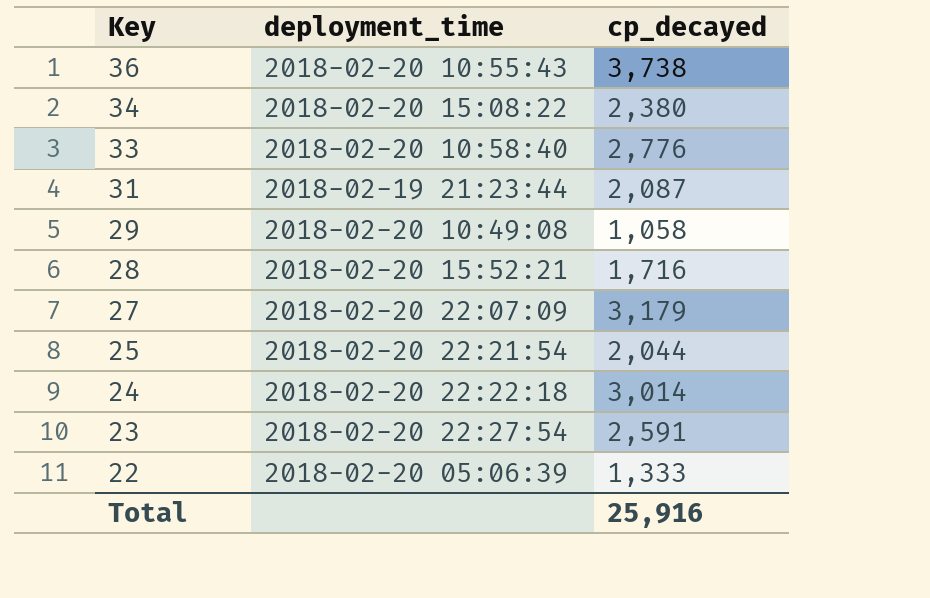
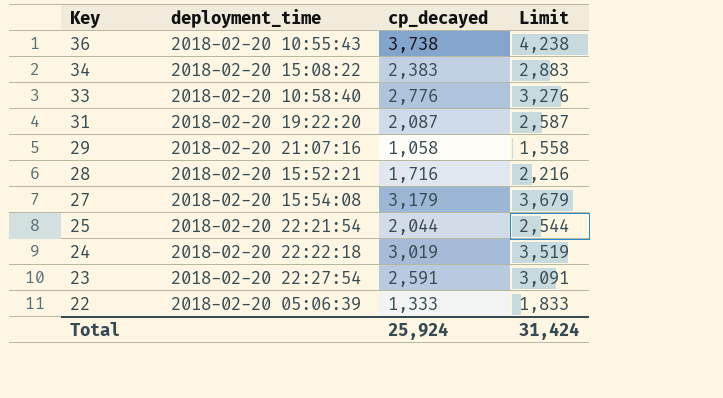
column Limit | formula: none -> [cp_decayed] + 500
34 | cp_decayed: 2,380 -> 2,383
31 | deployment_time: 2018-02-19 21:23:44 -> 2018-02-20 19:22:20
29 | deployment_time: 2018-02-20 10:49:08 -> 2018-02-20 21:07:16
27 | deployment_time: 2018-02-20 22:07:09 -> 2018-02-20 15:54:08
24 | cp_decayed: 3,014 -> 3,019
Total | cp_decayed: 25,916 -> 25,924

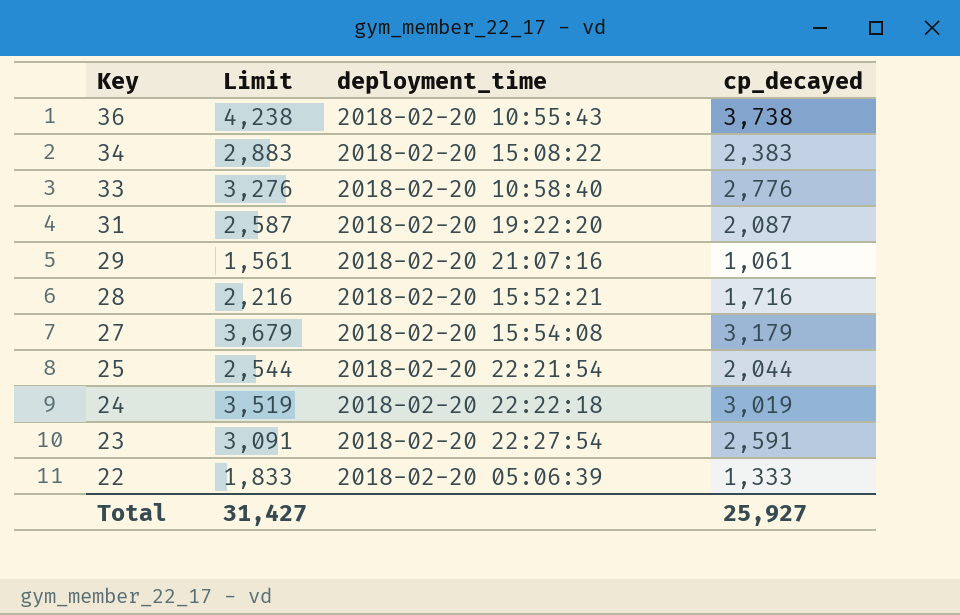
column Limit | position: 4 -> 2
29 | Limit: 1,558 -> 1,561
29 | cp_decayed: 1,058 -> 1,061
Total | Limit: 31,424 -> 31,427
Total | cp_decayed: 25,924 -> 25,927

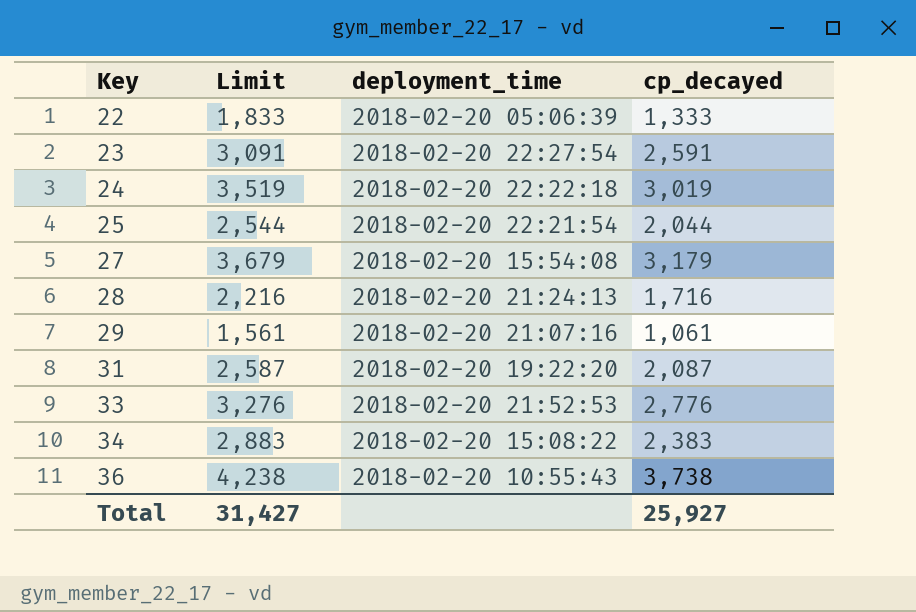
row order: Key descending -> Key ascending
28 | deployment_time: 2018-02-20 15:52:21 -> 2018-02-20 21:24:13
33 | deployment_time: 2018-02-20 10:58:40 -> 2018-02-20 21:52:53

